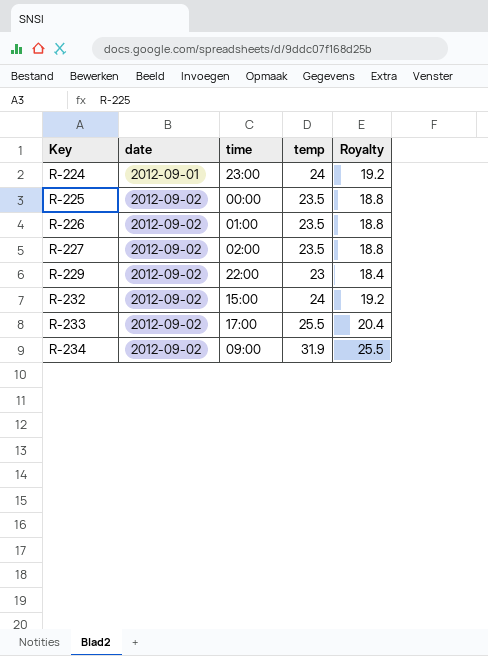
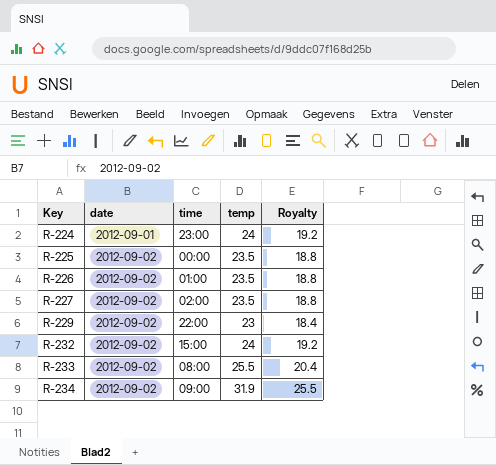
R-233 | time: 17:00 -> 08:00

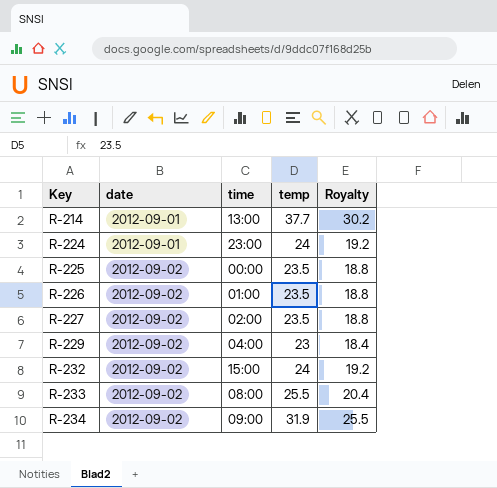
row R-214: none -> 2012-09-01 | 13:00 | 37.7 | 30.2
R-229 | time: 22:00 -> 04:00

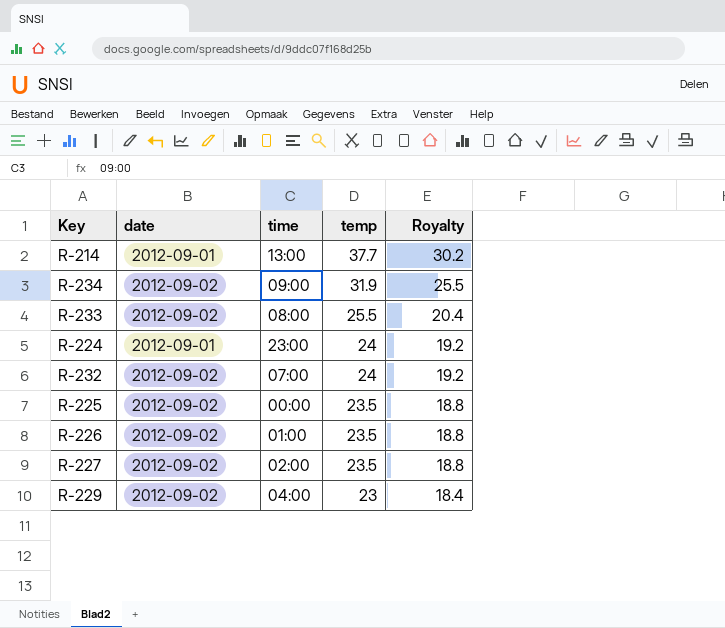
row order: Key ascending -> temp descending
R-232 | time: 15:00 -> 07:00

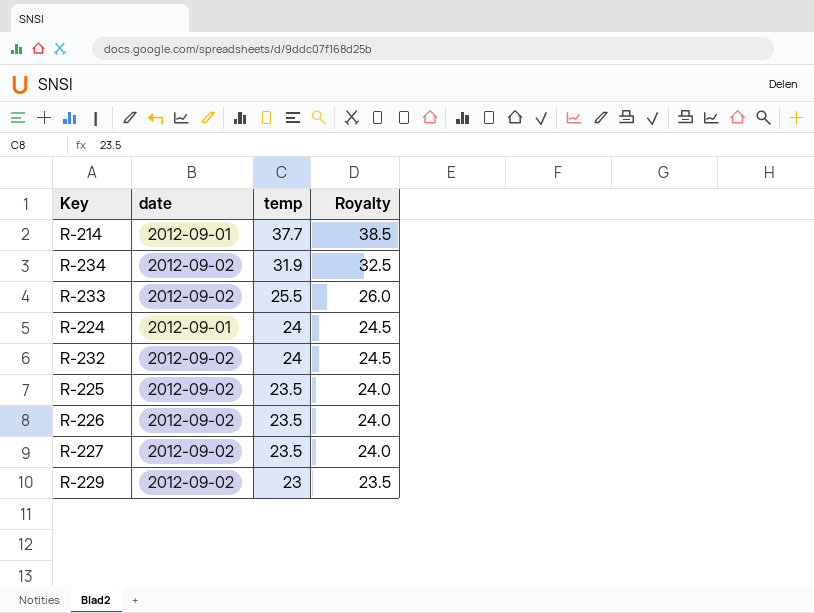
column time | position: 3 -> none
column Royalty | formula: [temp] * 0.8 -> [temp] * 1.02

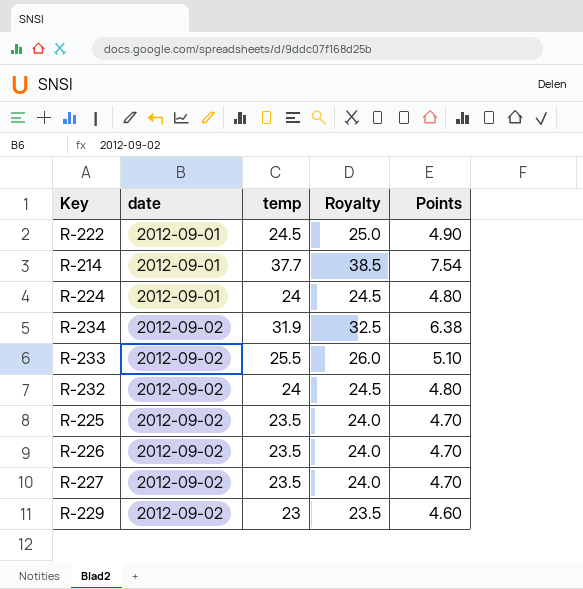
row order: temp descending -> date ascending
column Points | formula: none -> [temp] * 0.2
row R-222: none -> 2012-09-01 | 24.5 | 25.0 | 4.90

